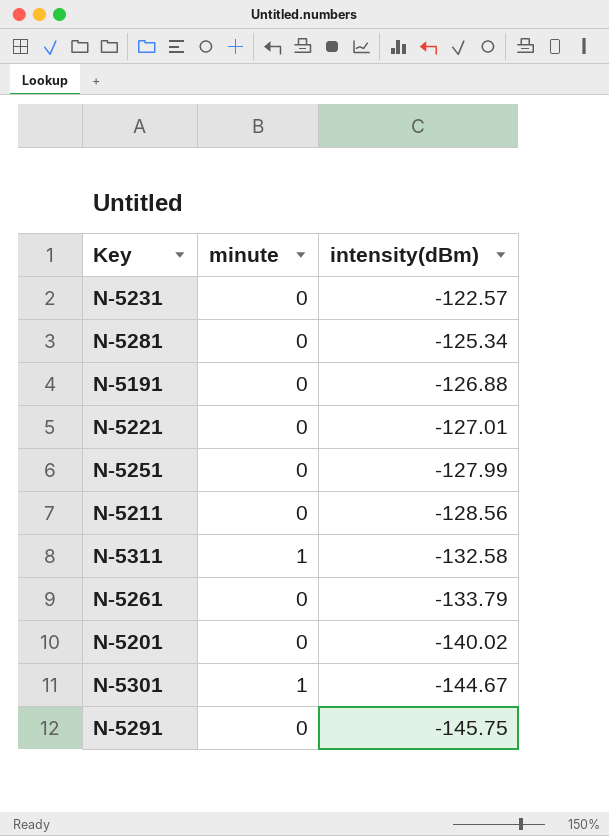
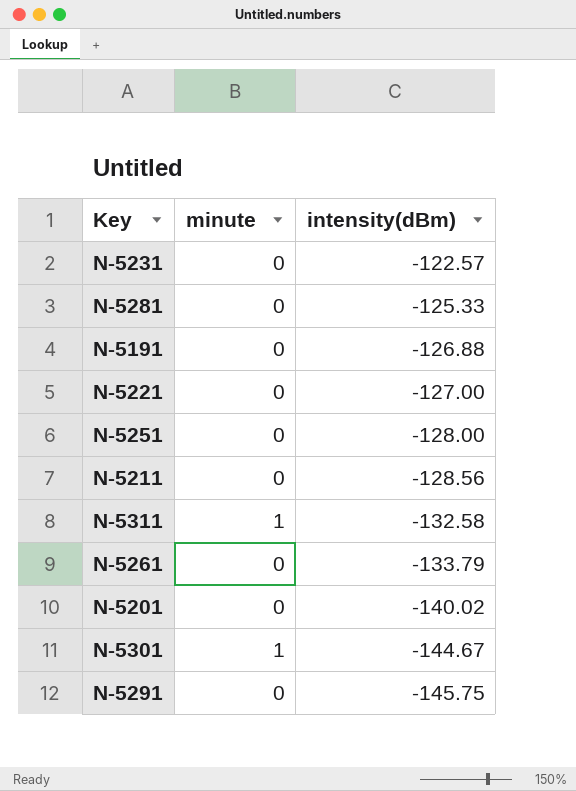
N-5281 | intensity(dBm): -125.34 -> -125.33
N-5221 | intensity(dBm): -127.01 -> -127.00
N-5251 | intensity(dBm): -127.99 -> -128.00

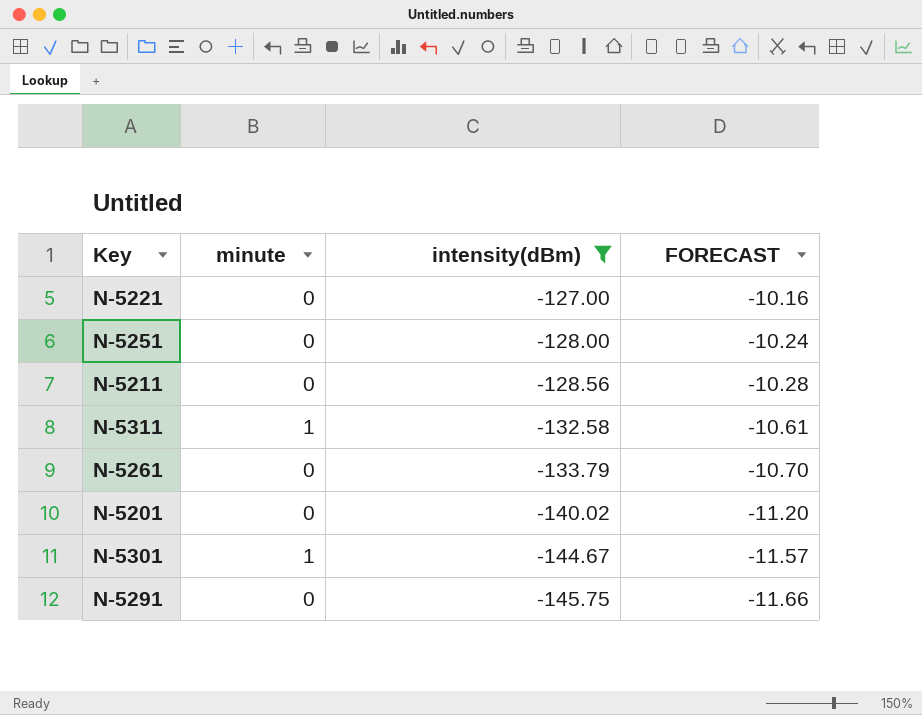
filter: none -> intensity(dBm) <= -127.00
column FORECAST | formula: none -> [intensity(dBm)] * 0.08

